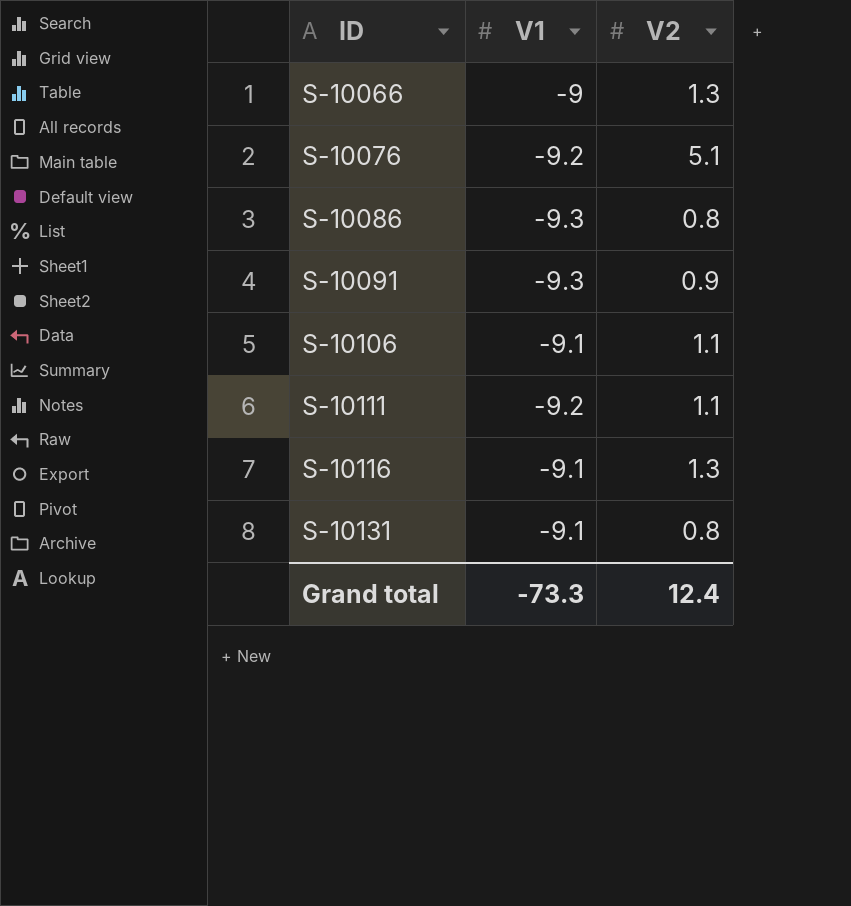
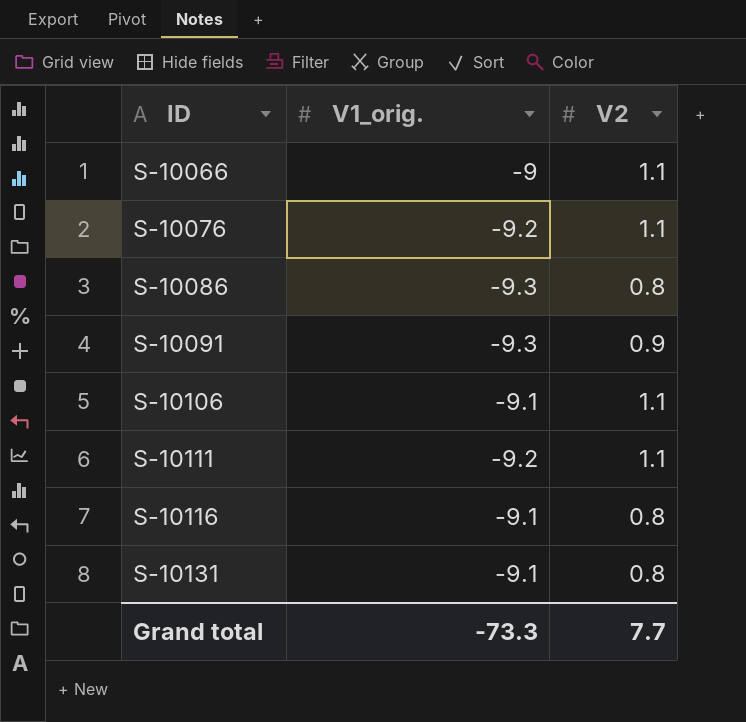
column name: V1 -> V1_orig.
S-10066 | V2: 1.3 -> 1.1
S-10076 | V2: 5.1 -> 1.1
S-10116 | V2: 1.3 -> 0.8
Grand total | V2: 12.4 -> 7.7

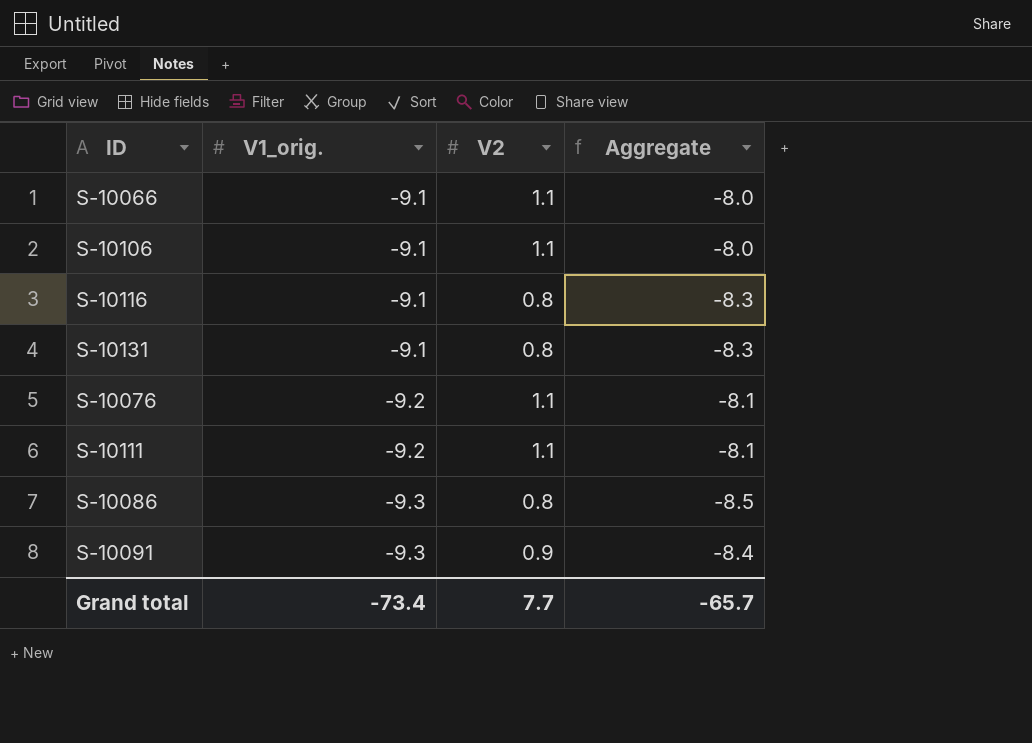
row order: ID ascending -> V1_orig. descending
column Aggregate | formula: none -> [V1_orig.] + [V2]
S-10066 | V1_orig.: -9 -> -9.1
Grand total | V1_orig.: -73.3 -> -73.4

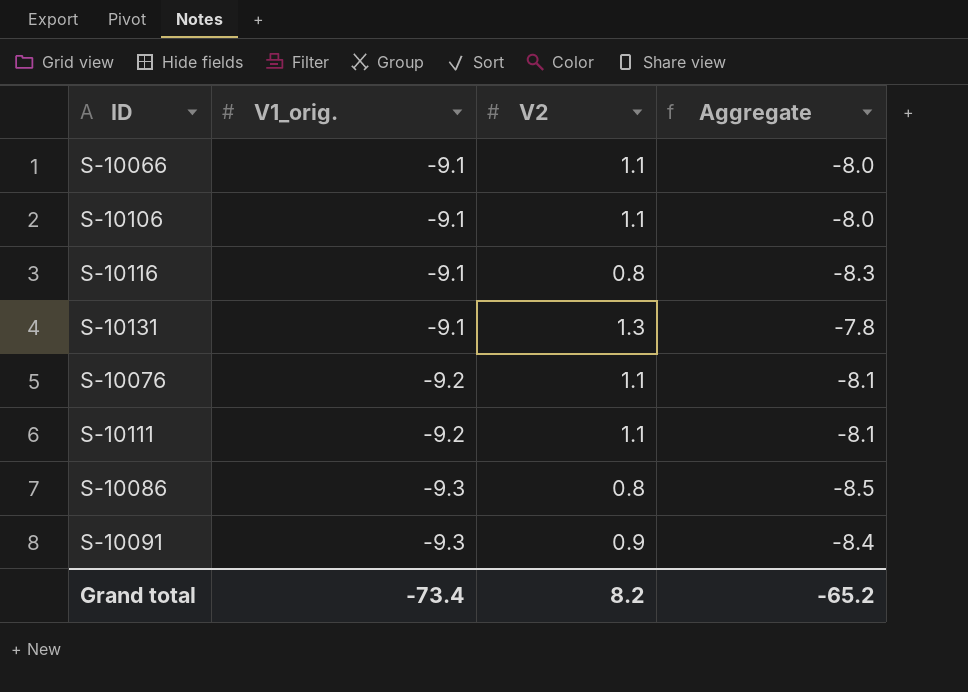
S-10131 | V2: 0.8 -> 1.3
S-10131 | Aggregate: -8.3 -> -7.8
Grand total | V2: 7.7 -> 8.2
Grand total | Aggregate: -65.7 -> -65.2

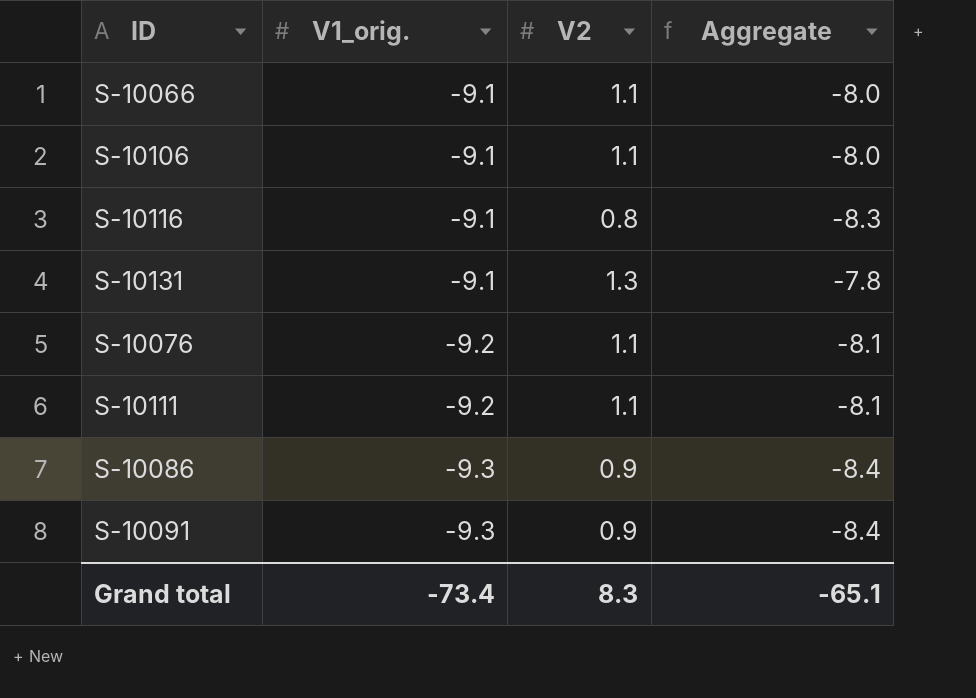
S-10086 | V2: 0.8 -> 0.9
S-10086 | Aggregate: -8.5 -> -8.4
Grand total | V2: 8.2 -> 8.3
Grand total | Aggregate: -65.2 -> -65.1

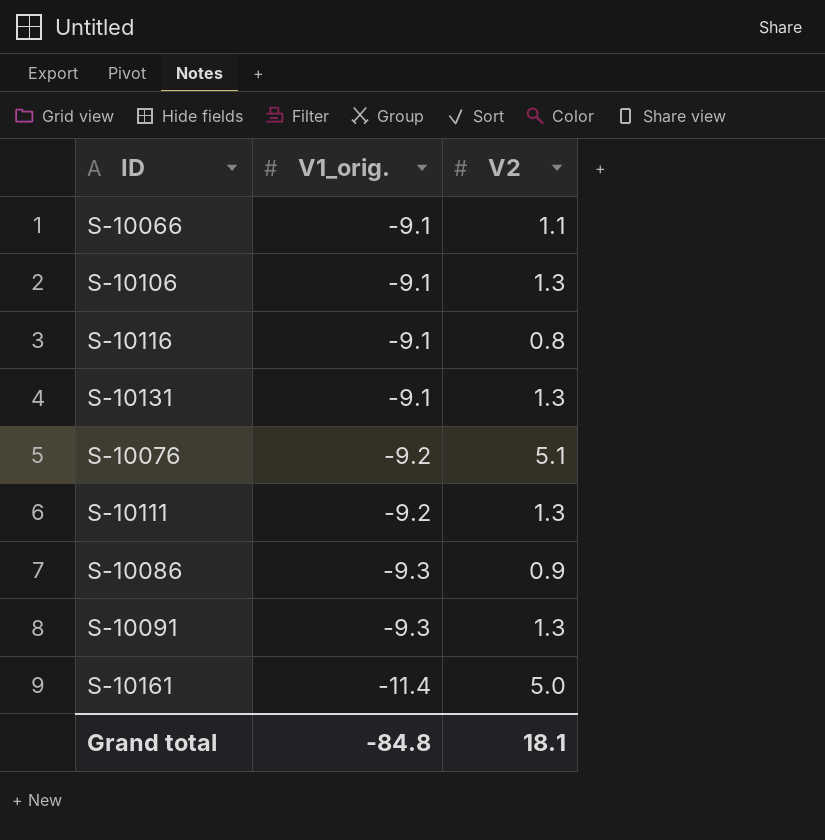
column Aggregate | formula: [V1_orig.] + [V2] -> none
S-10106 | V2: 1.1 -> 1.3
S-10076 | V2: 1.1 -> 5.1
S-10111 | V2: 1.1 -> 1.3
S-10091 | V2: 0.9 -> 1.3
row S-10161: none -> -11.4 | 5.0
Grand total | V1_orig.: -73.4 -> -84.8
Grand total | V2: 8.3 -> 18.1

